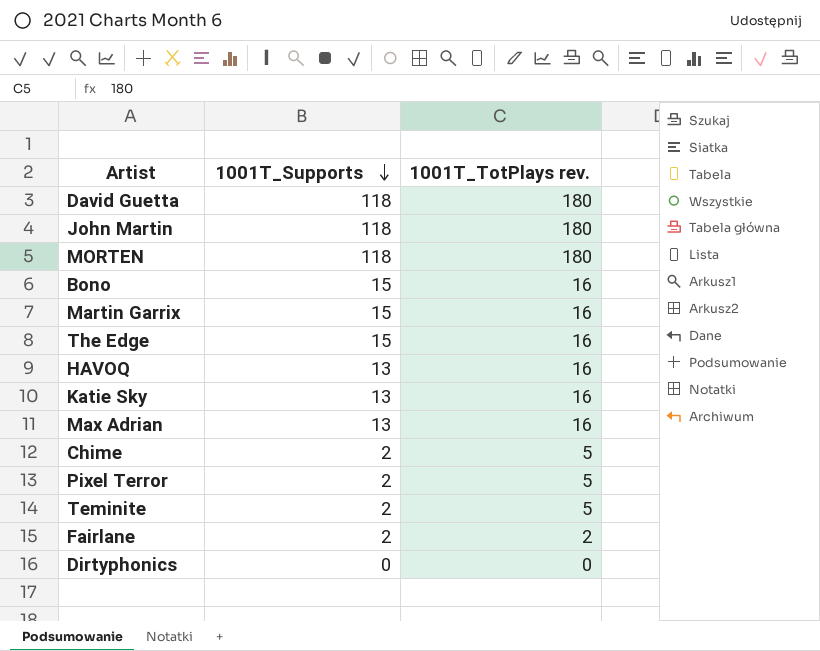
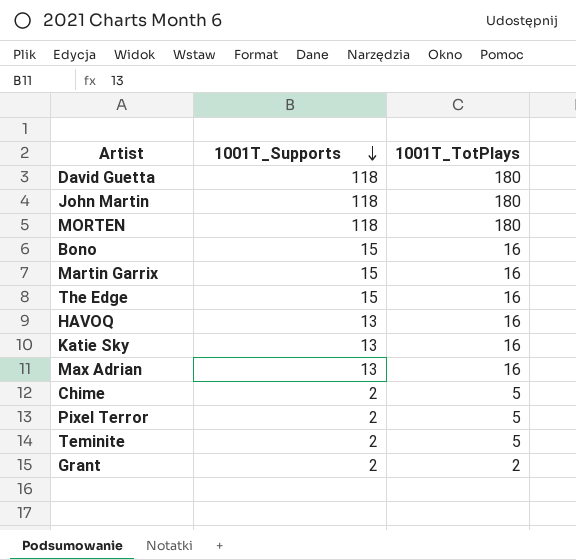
column name: 1001T_TotPlays rev. -> 1001T_TotPlays
row Fairlane: 2 | 2 -> none
row Dirtyphonics: 0 | 0 -> none
row Grant: none -> 2 | 2

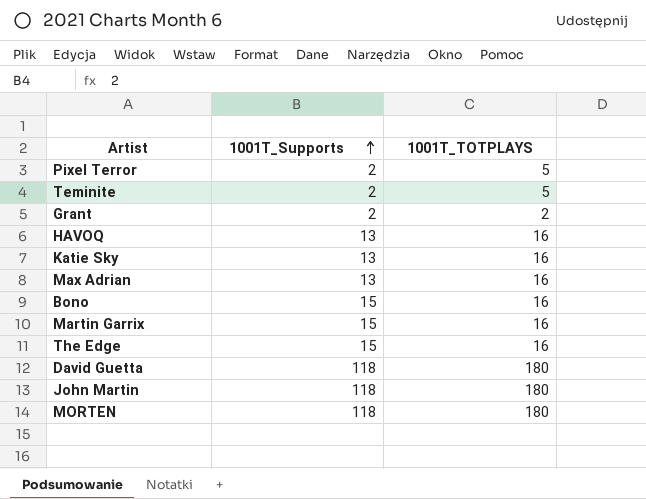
row order: 1001T_Supports descending -> 1001T_Supports ascending
column name: 1001T_TotPlays -> 1001T_TOTPLAYS
row Chime: 2 | 5 -> none

